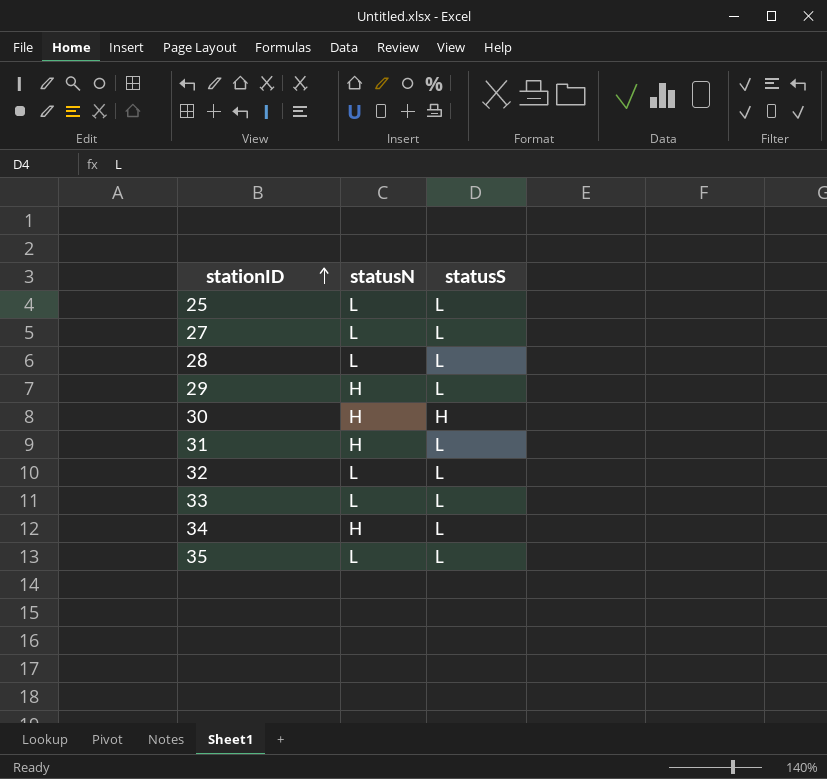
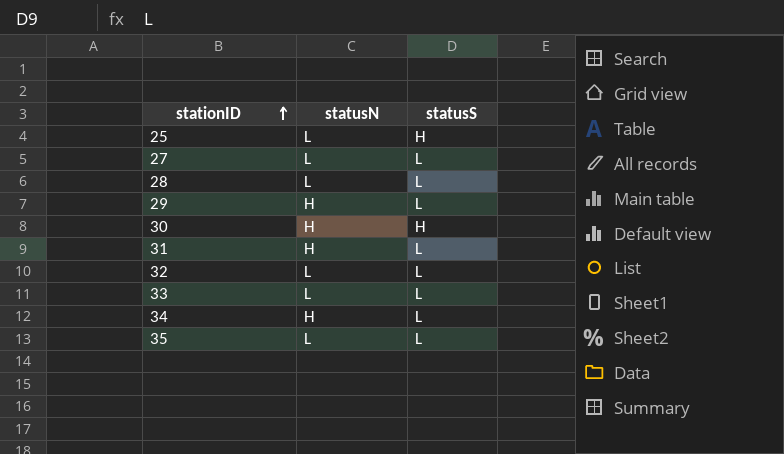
25 | statusS: L -> H

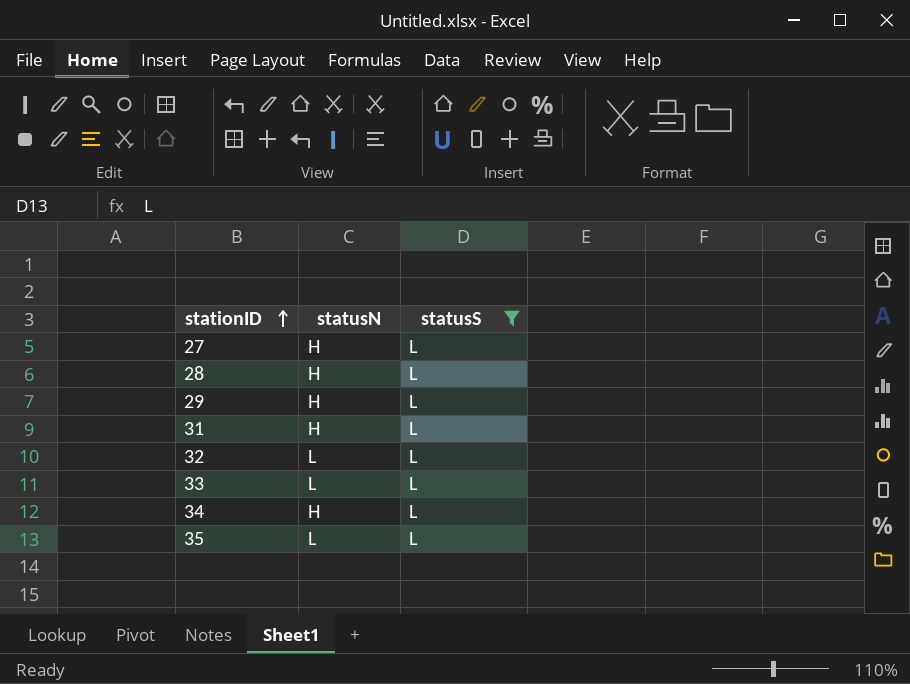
filter: none -> statusS = L
27 | statusN: L -> H
28 | statusN: L -> H

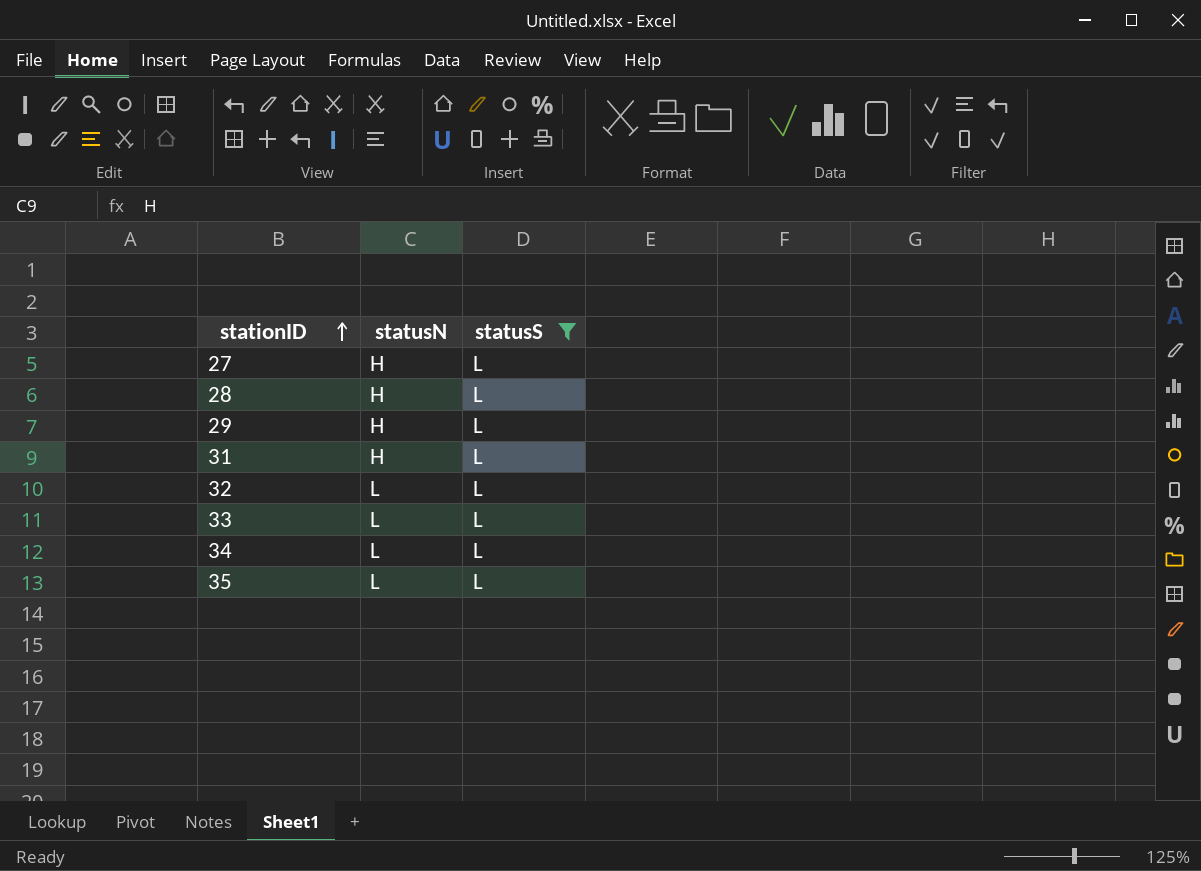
34 | statusN: H -> L

